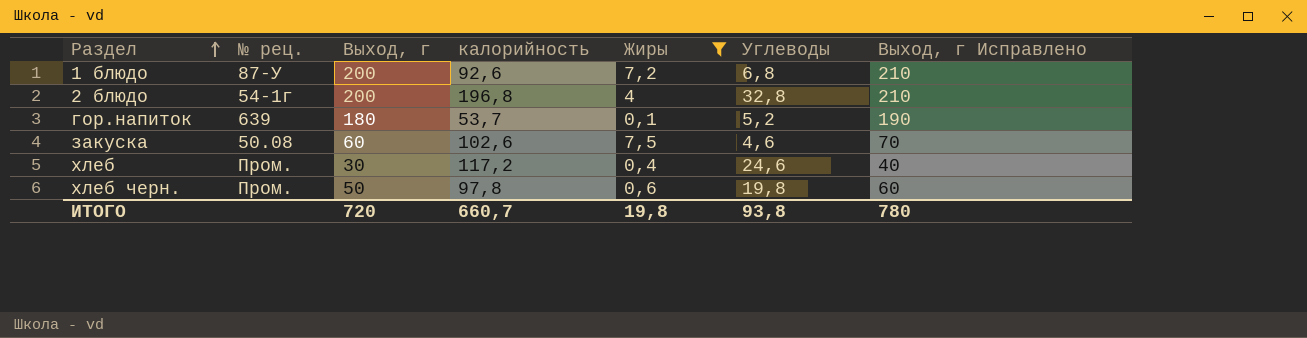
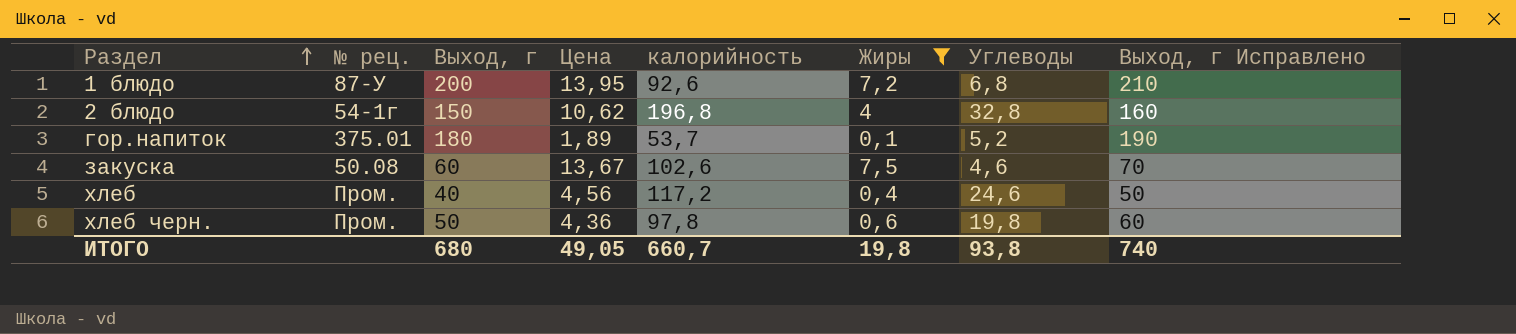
column Цена | position: none -> 4
2 блюдо | Выход, г: 200 -> 150
2 блюдо | Выход, г Исправлено: 210 -> 160
гор.напиток | № рец.: 639 -> 375.01
хлеб | Выход, г: 30 -> 40
хлеб | Выход, г Исправлено: 40 -> 50
ИТОГО | Выход, г: 720 -> 680
ИТОГО | Выход, г Исправлено: 780 -> 740

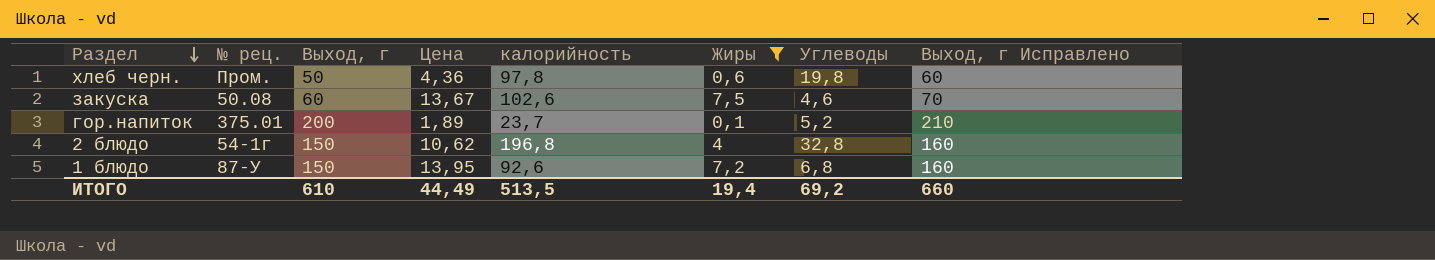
row order: Раздел ascending -> Раздел descending
row хлеб: Пром. | 40 | 4,56 | 117,2 | 0,4 | 24,6 | 50 -> none
гор.напиток | Выход, г: 180 -> 200
гор.напиток | калорийность: 53,7 -> 23,7
гор.напиток | Выход, г Исправлено: 190 -> 210
1 блюдо | Выход, г: 200 -> 150
1 блюдо | Выход, г Исправлено: 210 -> 160
ИТОГО | Выход, г: 680 -> 610
ИТОГО | Цена: 49,05 -> 44,49
ИТОГО | калорийность: 660,7 -> 513,5
ИТОГО | Жиры: 19,8 -> 19,4
ИТОГО | Углеводы: 93,8 -> 69,2
ИТОГО | Выход, г Исправлено: 740 -> 660

